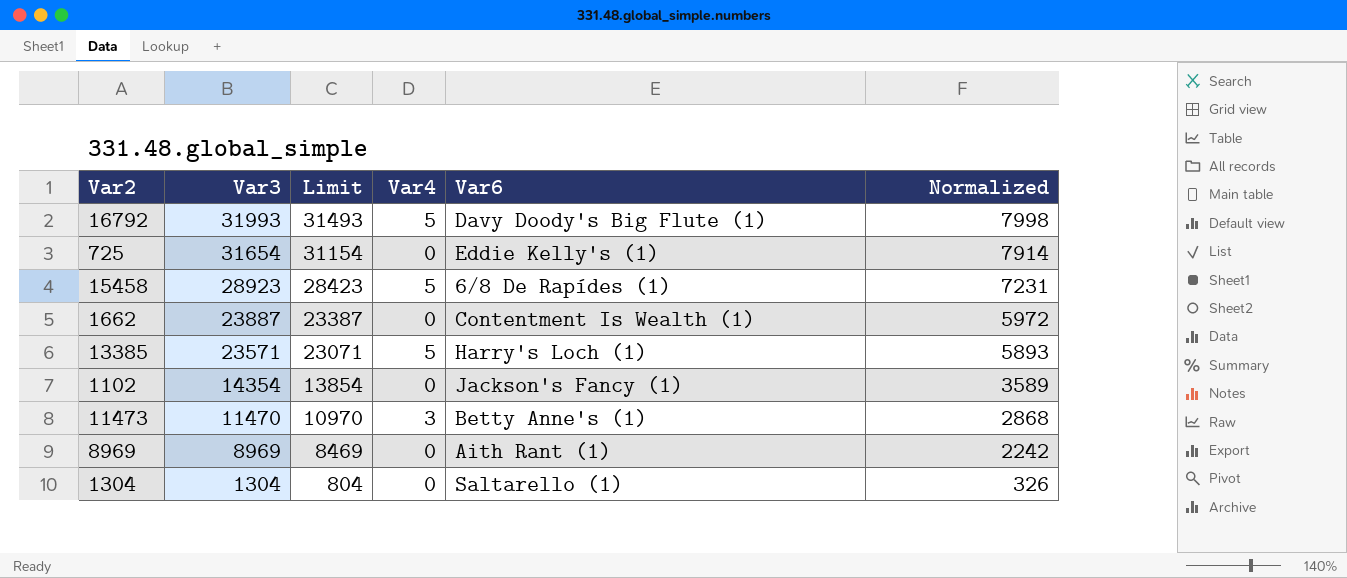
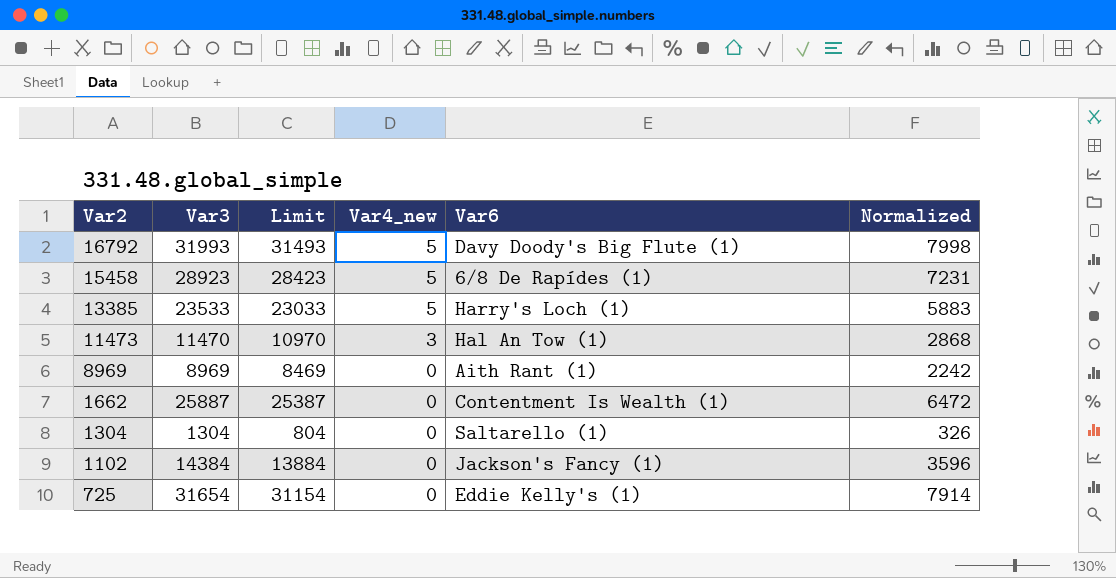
row order: Var3 descending -> Var2 descending
column name: Var4 -> Var4_new
13385 | Var3: 23571 -> 23533
13385 | Limit: 23071 -> 23033
13385 | Normalized: 5893 -> 5883
11473 | Var6: Betty Anne's (1) -> Hal An Tow (1)
1662 | Var3: 23887 -> 25887
1662 | Limit: 23387 -> 25387
1662 | Normalized: 5972 -> 6472
1102 | Var3: 14354 -> 14384
1102 | Limit: 13854 -> 13884
1102 | Normalized: 3589 -> 3596

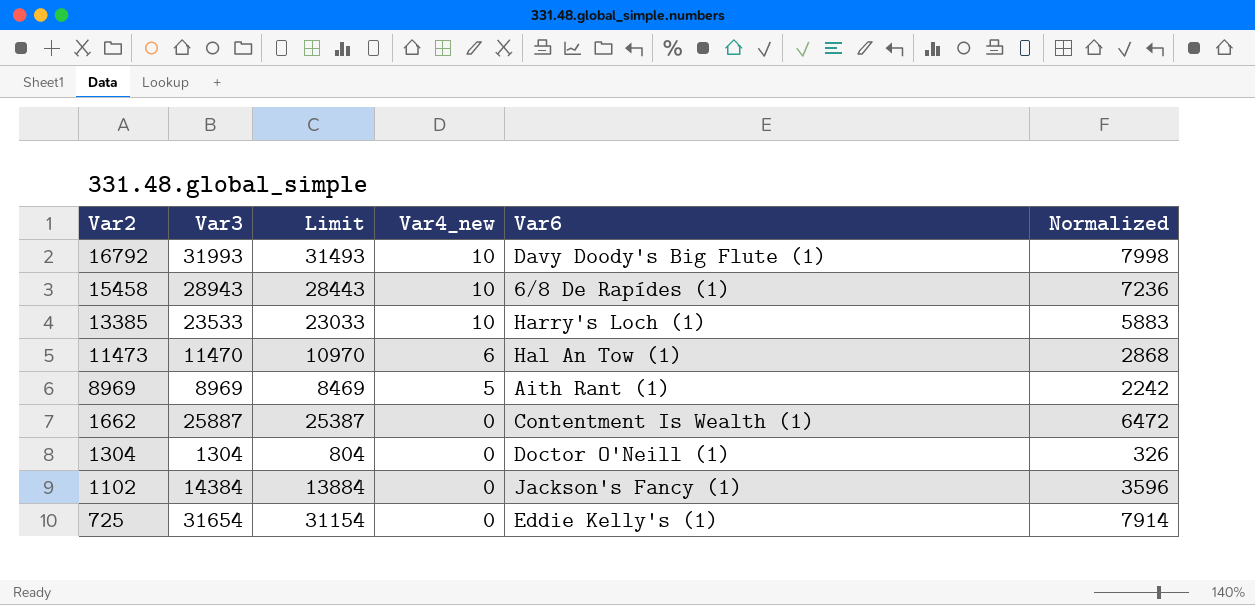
16792 | Var4_new: 5 -> 10
15458 | Var3: 28923 -> 28943
15458 | Limit: 28423 -> 28443
15458 | Var4_new: 5 -> 10
15458 | Normalized: 7231 -> 7236
13385 | Var4_new: 5 -> 10
11473 | Var4_new: 3 -> 6
8969 | Var4_new: 0 -> 5
1304 | Var6: Saltarello (1) -> Doctor O'Neill (1)

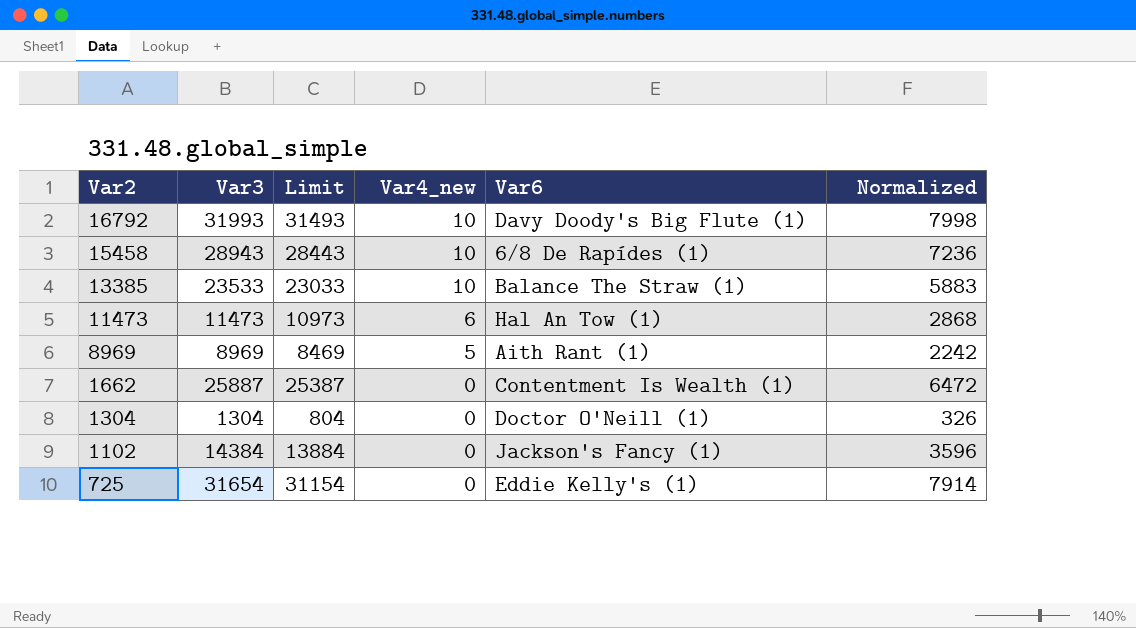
13385 | Var6: Harry's Loch (1) -> Balance The Straw (1)
11473 | Var3: 11470 -> 11473
11473 | Limit: 10970 -> 10973

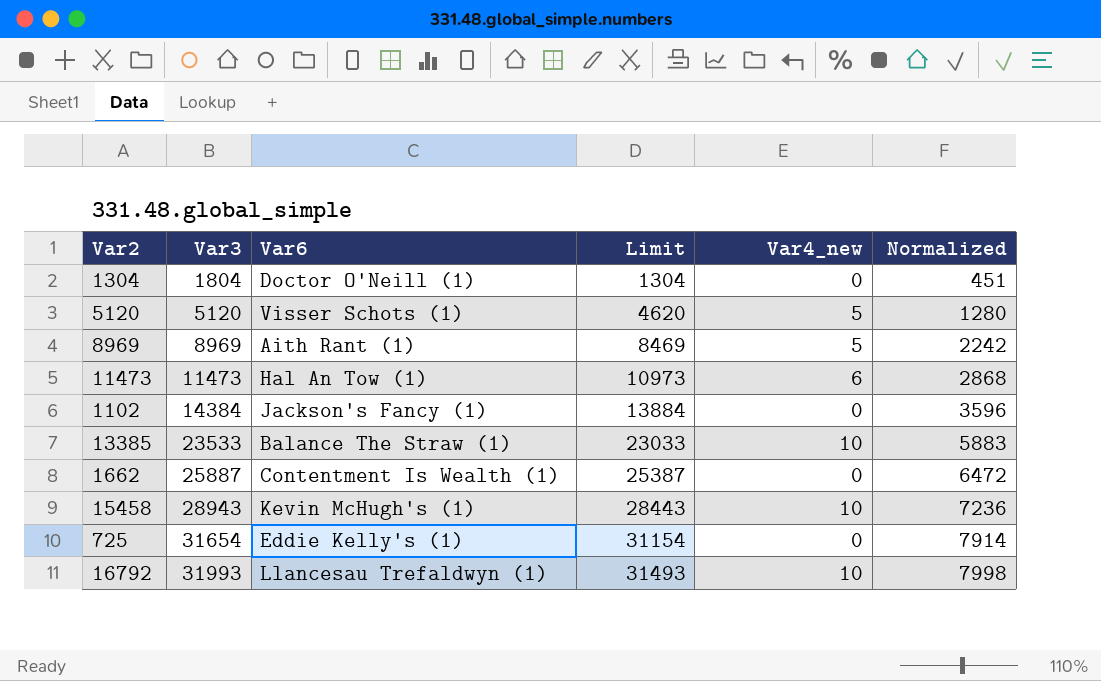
row order: Var2 descending -> Var3 ascending
column Var6 | position: 5 -> 3
1304 | Var3: 1304 -> 1804
1304 | Limit: 804 -> 1304
1304 | Normalized: 326 -> 451
row 5120: none -> 5120 | Visser Schots (1) | 4620 | 5 | 1280
15458 | Var6: 6/8 De Rapídes (1) -> Kevin McHugh's (1)
16792 | Var6: Davy Doody's Big Flute (1) -> Llancesau Trefaldwyn (1)

